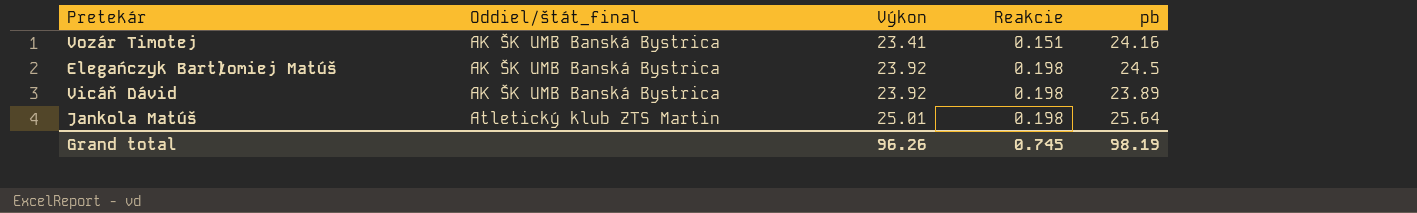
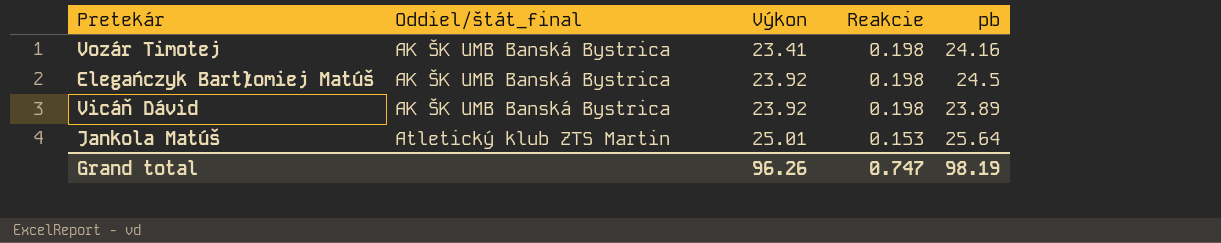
Vozár Timotej | Reakcie: 0.151 -> 0.198
Jankola Matúš | Reakcie: 0.198 -> 0.153
Grand total | Reakcie: 0.745 -> 0.747

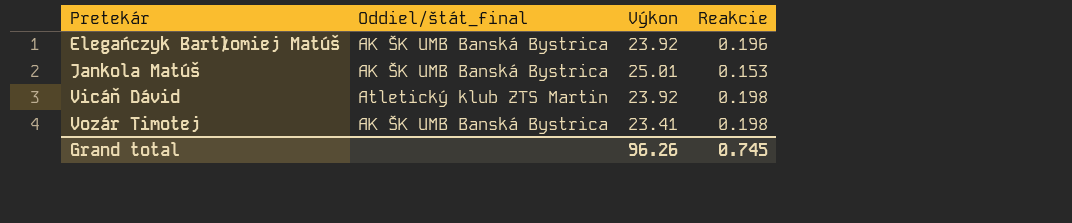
row order: Oddiel/štát_final ascending -> Pretekár ascending
column pb | position: 5 -> none
Elegańczyk Bartłomiej Matúš | Reakcie: 0.198 -> 0.196
Jankola Matúš | Oddiel/štát_final: Atletický klub ZTS Martin -> AK ŠK UMB Banská Bystrica
Vicáň Dávid | Oddiel/štát_final: AK ŠK UMB Banská Bystrica -> Atletický klub ZTS Martin
Grand total | Reakcie: 0.747 -> 0.745

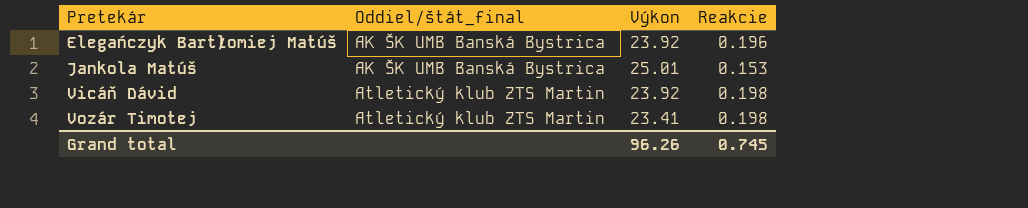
Vozár Timotej | Oddiel/štát_final: AK ŠK UMB Banská Bystrica -> Atletický klub ZTS Martin

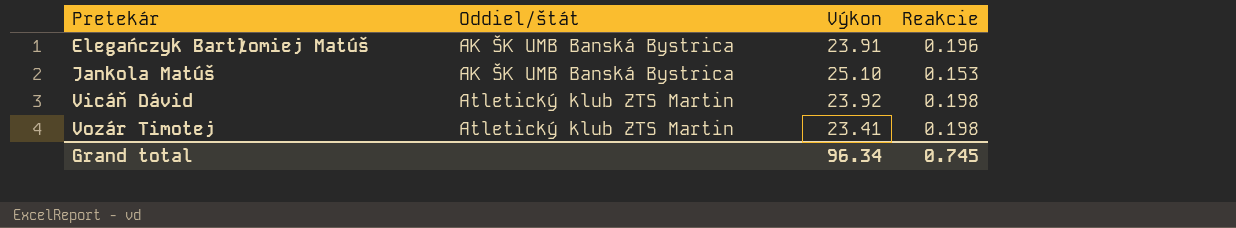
column name: Oddiel/štát_final -> Oddiel/štát
Elegańczyk Bartłomiej Matúš | Výkon: 23.92 -> 23.91
Jankola Matúš | Výkon: 25.01 -> 25.10
Grand total | Výkon: 96.26 -> 96.34

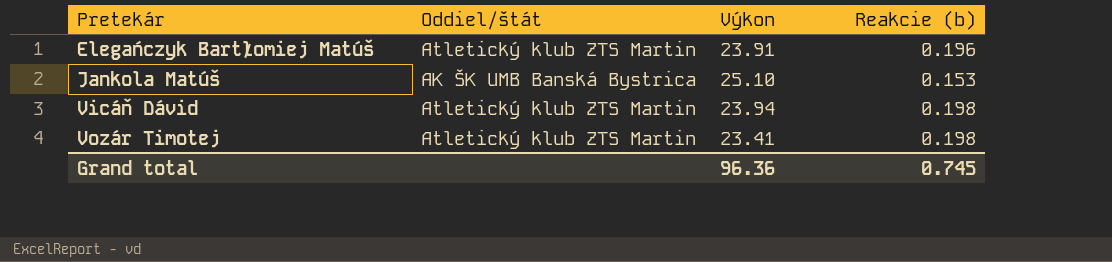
column name: Reakcie -> Reakcie (b)
Elegańczyk Bartłomiej Matúš | Oddiel/štát: AK ŠK UMB Banská Bystrica -> Atletický klub ZTS Martin
Vicáň Dávid | Výkon: 23.92 -> 23.94
Grand total | Výkon: 96.34 -> 96.36

